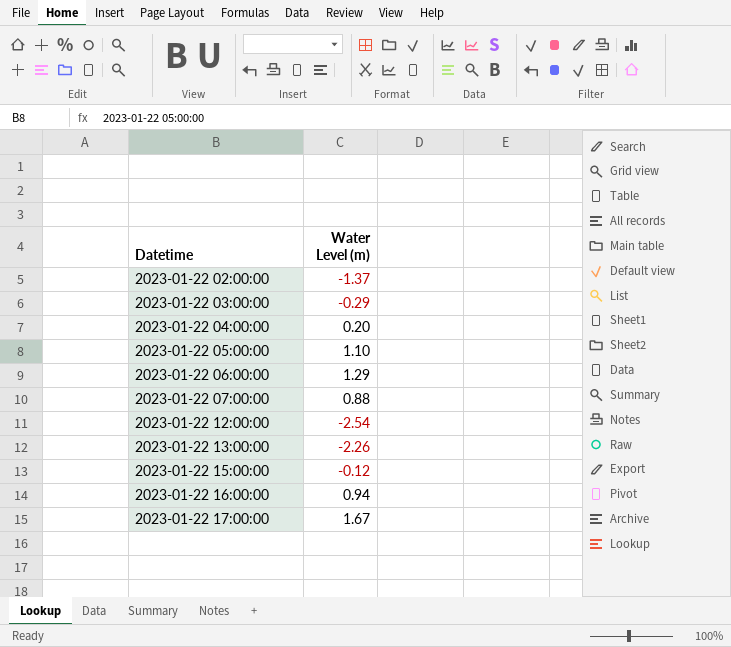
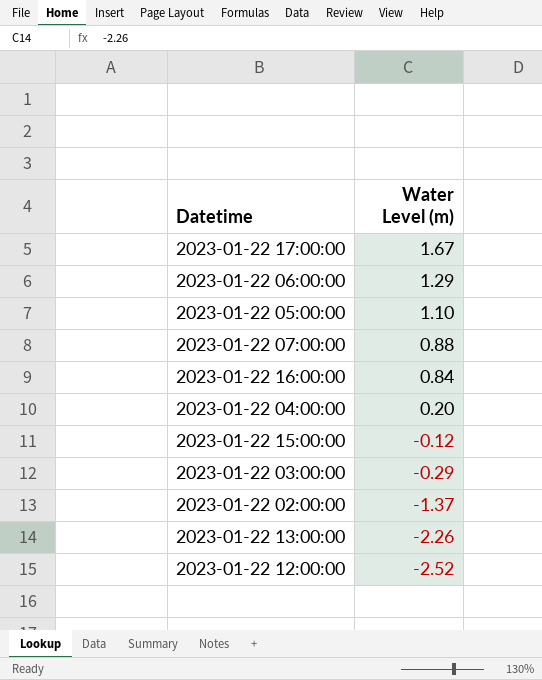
row order: Datetime ascending -> Water Level (m) descending
2023-01-22 16:00:00 | Water Level (m): 0.94 -> 0.84
2023-01-22 12:00:00 | Water Level (m): -2.54 -> -2.52

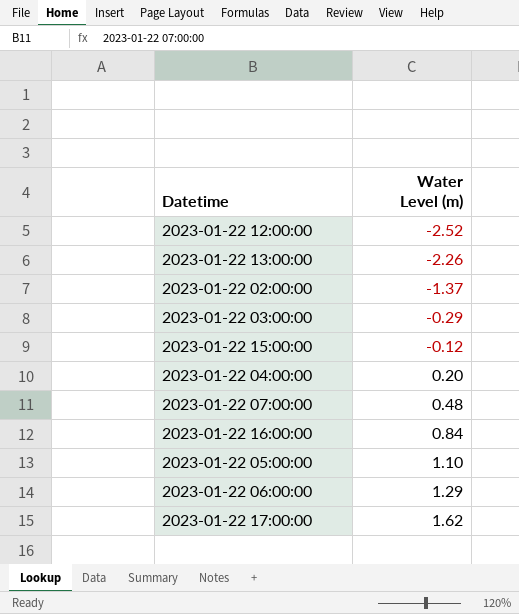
row order: Water Level (m) descending -> Water Level (m) ascending
2023-01-22 07:00:00 | Water Level (m): 0.88 -> 0.48
2023-01-22 17:00:00 | Water Level (m): 1.67 -> 1.62

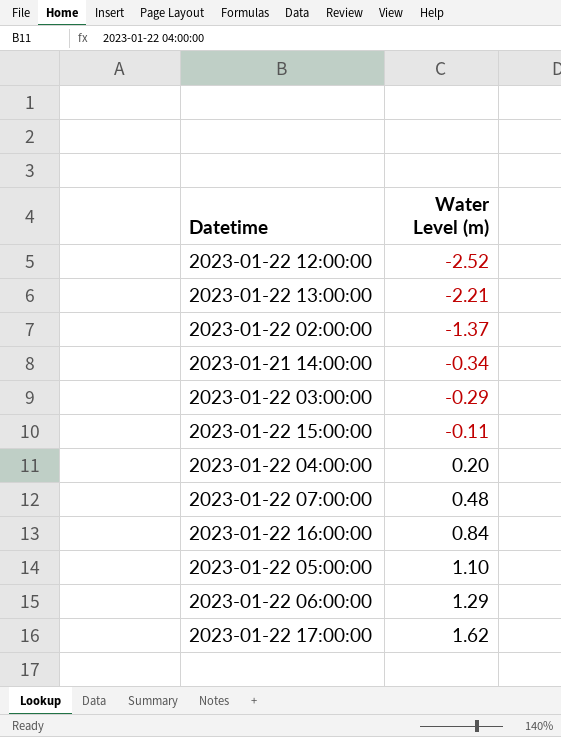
2023-01-22 13:00:00 | Water Level (m): -2.26 -> -2.21
row 2023-01-21 14:00:00: none -> -0.34
2023-01-22 15:00:00 | Water Level (m): -0.12 -> -0.11

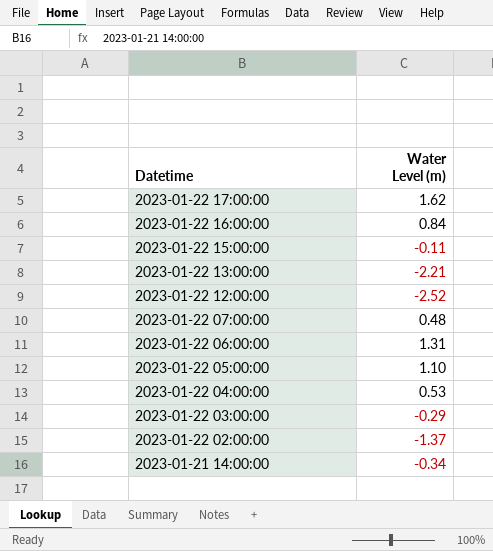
row order: Water Level (m) ascending -> Datetime descending
2023-01-22 06:00:00 | Water Level (m): 1.29 -> 1.31
2023-01-22 04:00:00 | Water Level (m): 0.20 -> 0.53

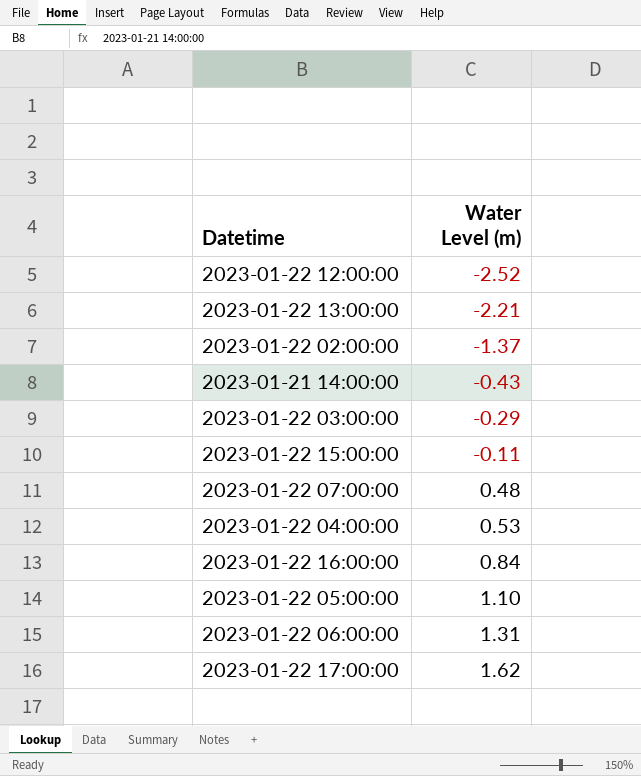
row order: Datetime descending -> Water Level (m) ascending
2023-01-21 14:00:00 | Water Level (m): -0.34 -> -0.43

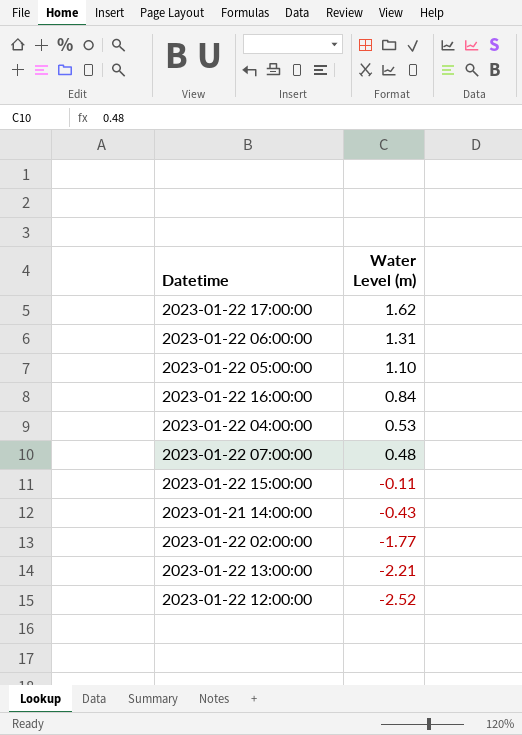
row order: Water Level (m) ascending -> Water Level (m) descending
row 2023-01-22 03:00:00: -0.29 -> none
2023-01-22 02:00:00 | Water Level (m): -1.37 -> -1.77

